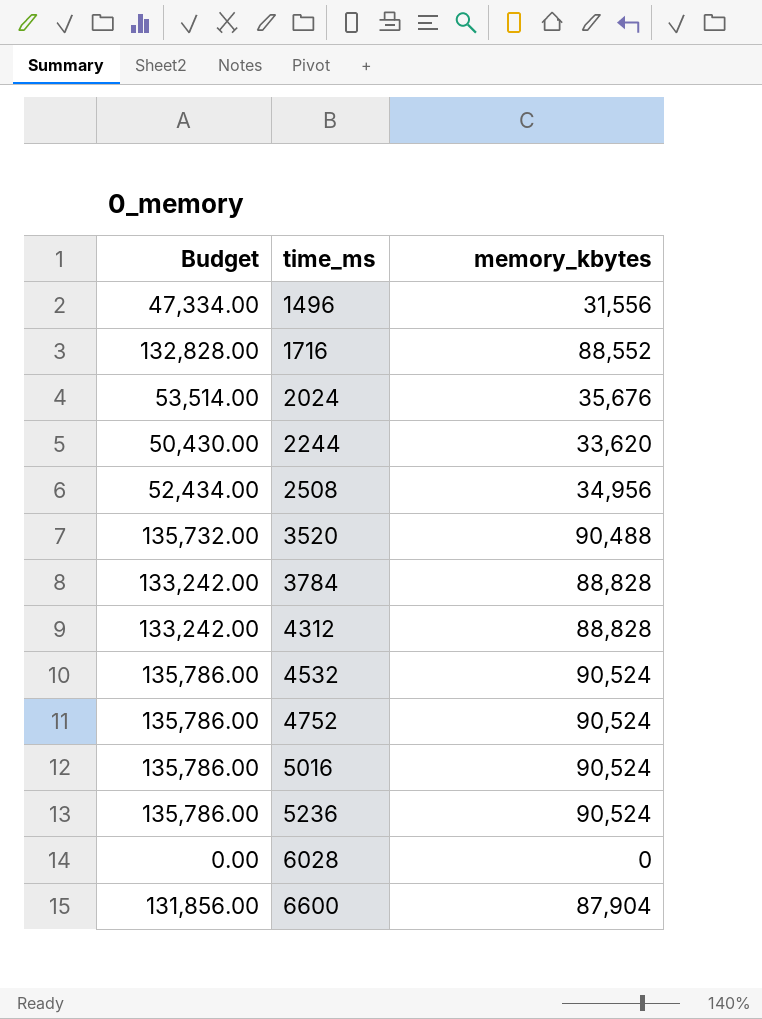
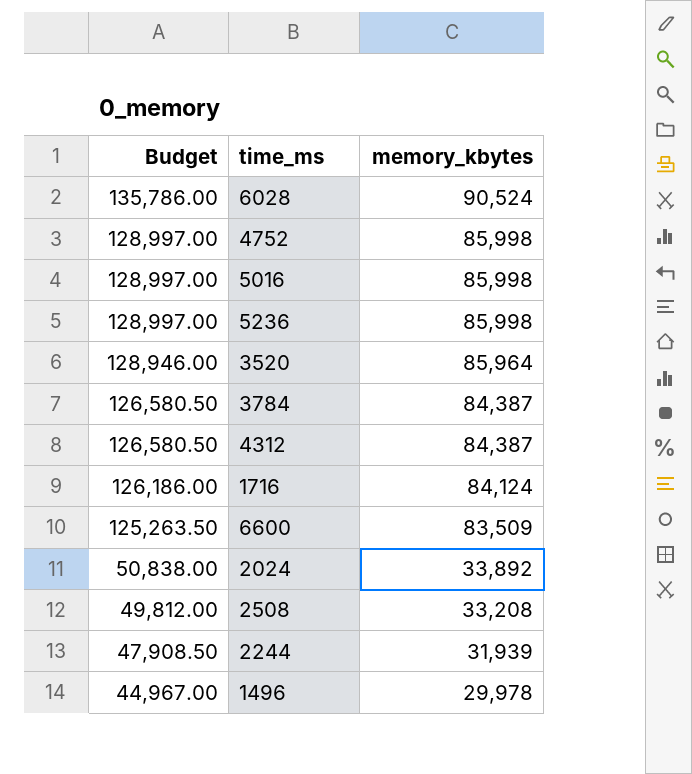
row order: time_ms ascending -> Budget descending
row 4532: 135,786.00 | 90,524 -> none
6028 | Budget: 0.00 -> 135,786.00
6028 | memory_kbytes: 0 -> 90,524
4752 | Budget: 135,786.00 -> 128,997.00
4752 | memory_kbytes: 90,524 -> 85,998
5016 | Budget: 135,786.00 -> 128,997.00
5016 | memory_kbytes: 90,524 -> 85,998
5236 | Budget: 135,786.00 -> 128,997.00
5236 | memory_kbytes: 90,524 -> 85,998
3520 | Budget: 135,732.00 -> 128,946.00
3520 | memory_kbytes: 90,488 -> 85,964
3784 | Budget: 133,242.00 -> 126,580.50
3784 | memory_kbytes: 88,828 -> 84,387
4312 | Budget: 133,242.00 -> 126,580.50
4312 | memory_kbytes: 88,828 -> 84,387
1716 | Budget: 132,828.00 -> 126,186.00
1716 | memory_kbytes: 88,552 -> 84,124
6600 | Budget: 131,856.00 -> 125,263.50
6600 | memory_kbytes: 87,904 -> 83,509
2024 | Budget: 53,514.00 -> 50,838.00
2024 | memory_kbytes: 35,676 -> 33,892
2508 | Budget: 52,434.00 -> 49,812.00
2508 | memory_kbytes: 34,956 -> 33,208
2244 | Budget: 50,430.00 -> 47,908.50
2244 | memory_kbytes: 33,620 -> 31,939
1496 | Budget: 47,334.00 -> 44,967.00
1496 | memory_kbytes: 31,556 -> 29,978

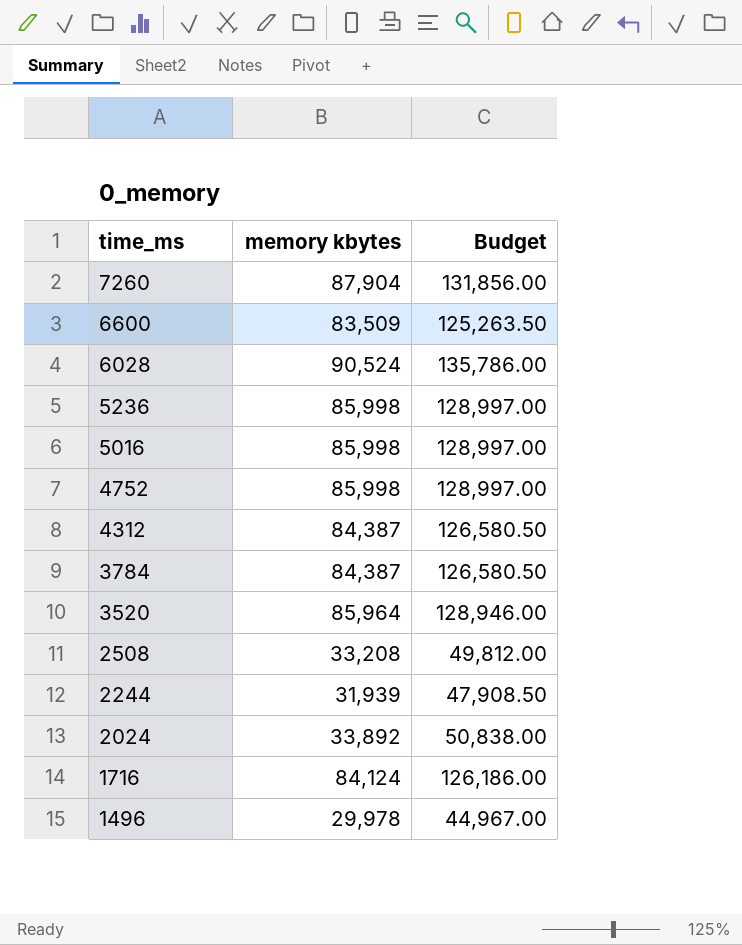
row order: Budget descending -> time_ms descending
column name: memory_kbytes -> memory kbytes
column Budget | position: 1 -> 3
row 7260: none -> 87,904 | 131,856.00

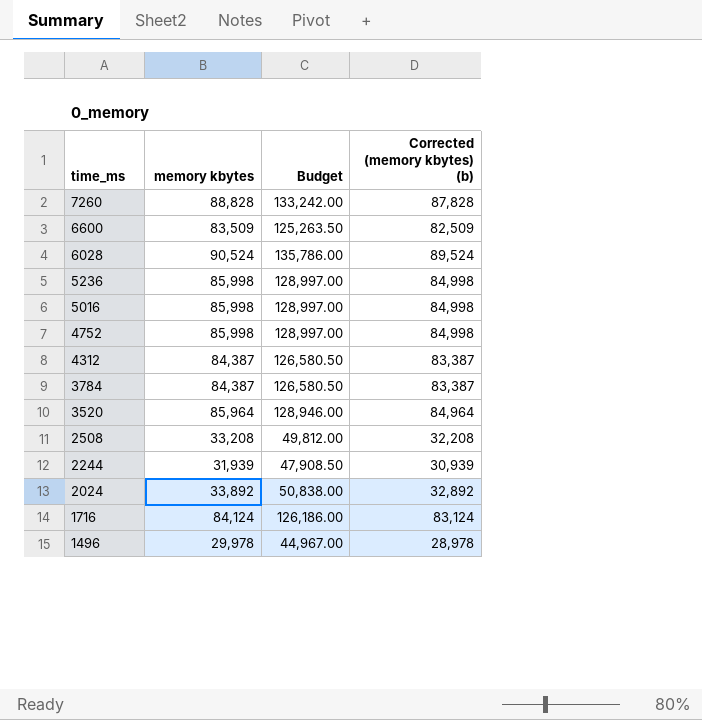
column Corrected (memory kbytes) (b) | formula: none -> [memory kbytes] - 1000
7260 | memory kbytes: 87,904 -> 88,828
7260 | Budget: 131,856.00 -> 133,242.00

